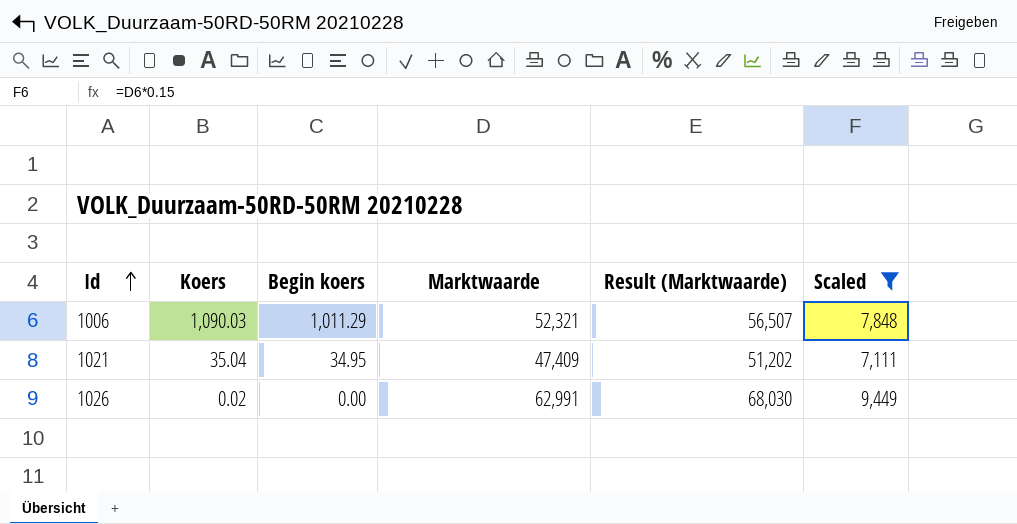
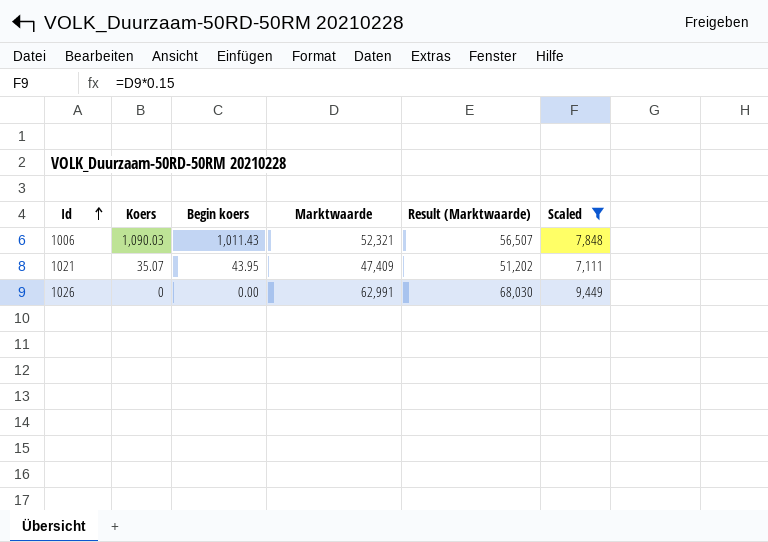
1006 | Begin koers: 1,011.29 -> 1,011.43
1021 | Koers: 35.04 -> 35.07
1021 | Begin koers: 34.95 -> 43.95
1026 | Koers: 0.02 -> 0

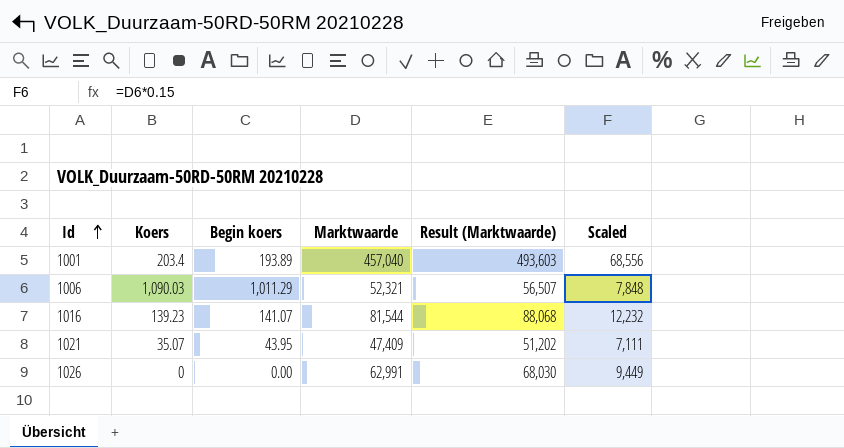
filter: Scaled <= 9,449 -> none
1006 | Begin koers: 1,011.43 -> 1,011.29

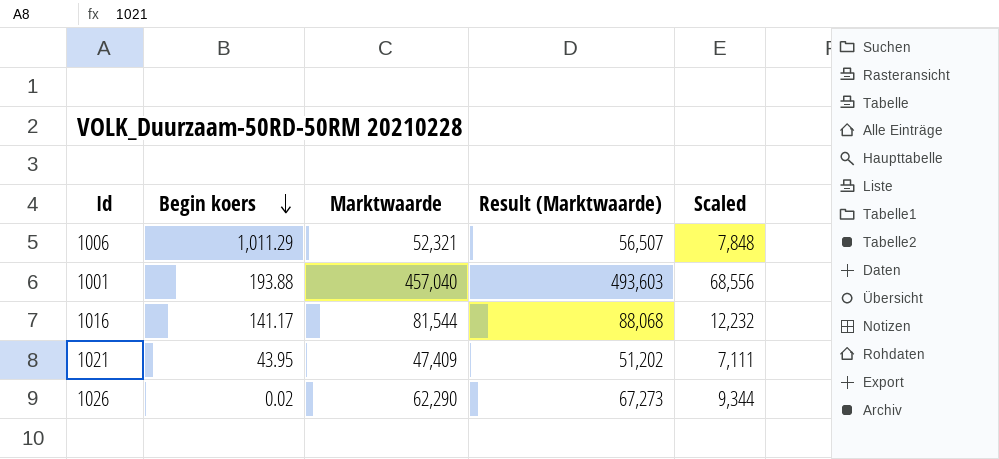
row order: Id ascending -> Begin koers descending
column Koers | position: 2 -> none
1001 | Begin koers: 193.89 -> 193.88
1016 | Begin koers: 141.07 -> 141.17
1026 | Begin koers: 0.00 -> 0.02
1026 | Marktwaarde: 62,991 -> 62,290
1026 | Result (Marktwaarde): 68,030 -> 67,273
1026 | Scaled: 9,449 -> 9,344

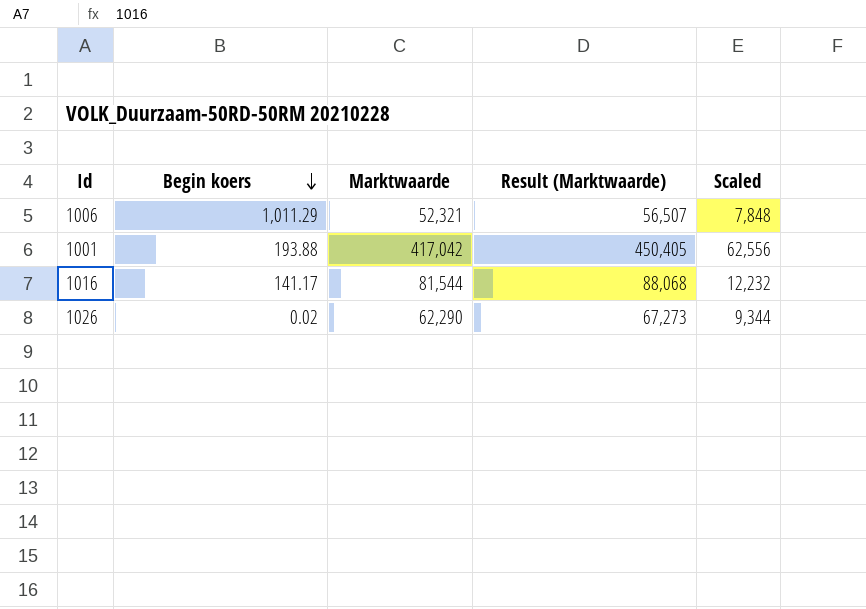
row 1021: 43.95 | 47,409 | 51,202 | 7,111 -> none
1001 | Marktwaarde: 457,040 -> 417,042
1001 | Result (Marktwaarde): 493,603 -> 450,405
1001 | Scaled: 68,556 -> 62,556

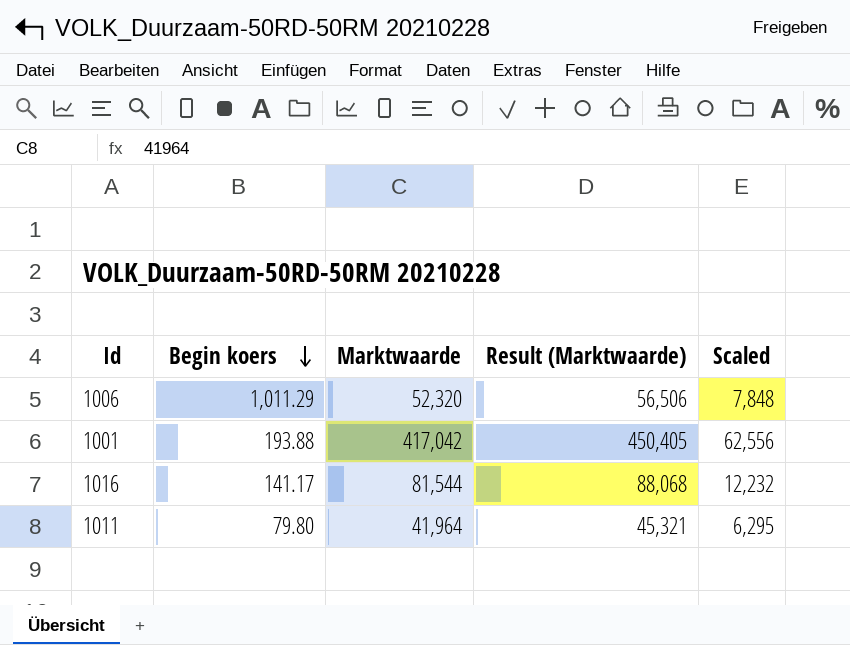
row 1026: 0.02 | 62,290 | 67,273 | 9,344 -> none
1006 | Marktwaarde: 52,321 -> 52,320
1006 | Result (Marktwaarde): 56,507 -> 56,506
row 1011: none -> 79.80 | 41,964 | 45,321 | 6,295

